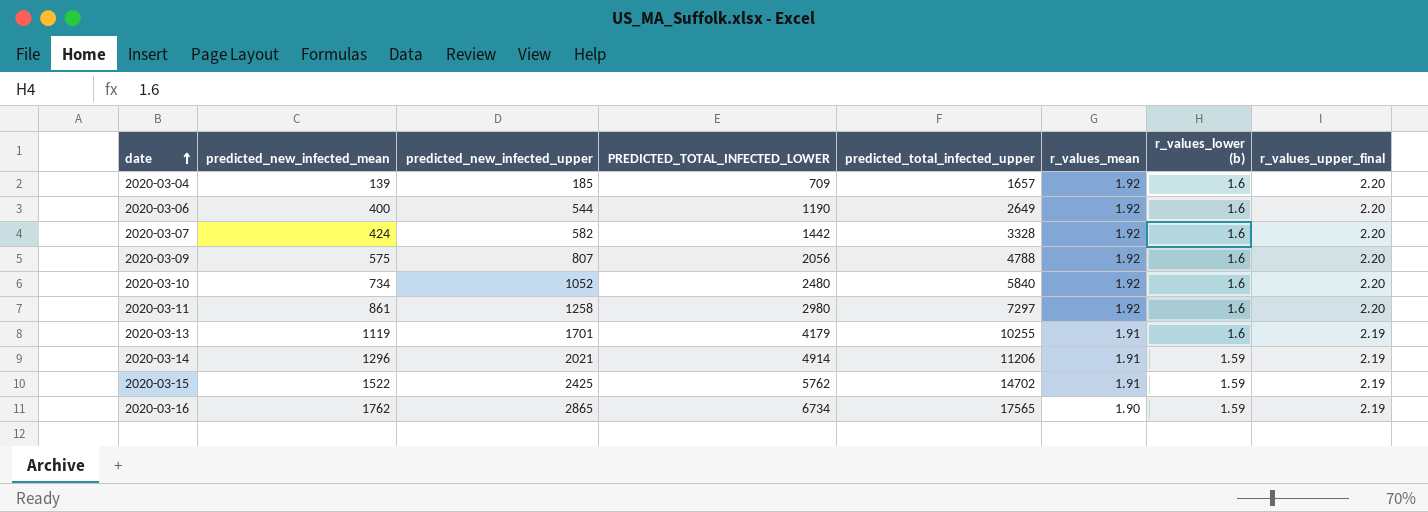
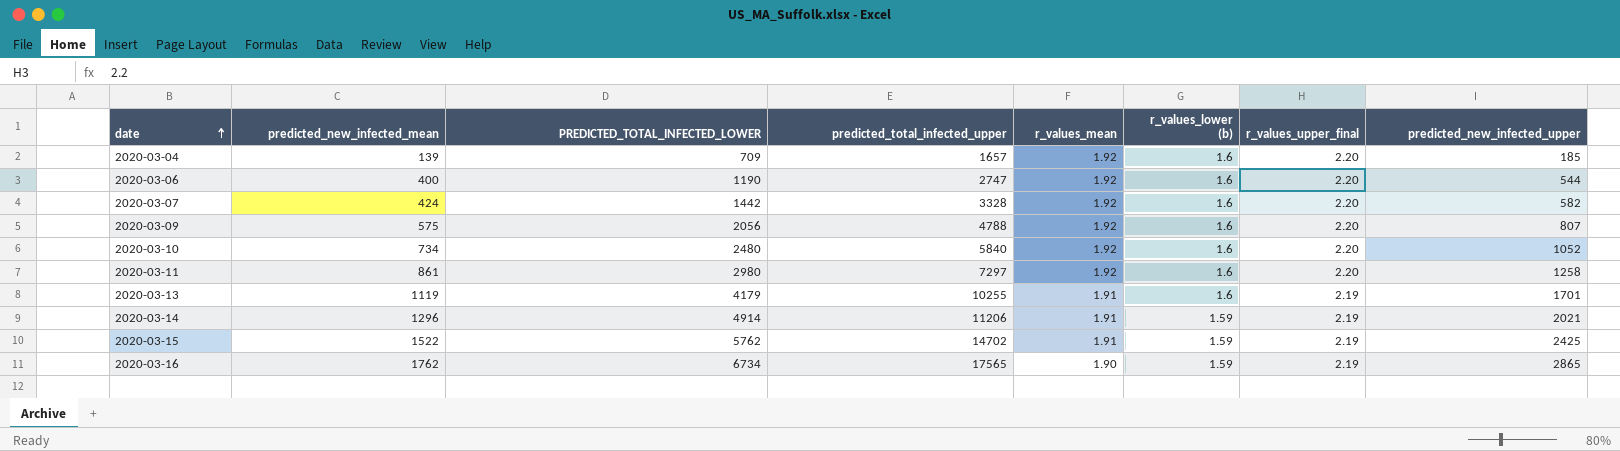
column predicted_new_infected_upper | position: 3 -> 8
2020-03-06 | predicted_total_infected_upper: 2649 -> 2747

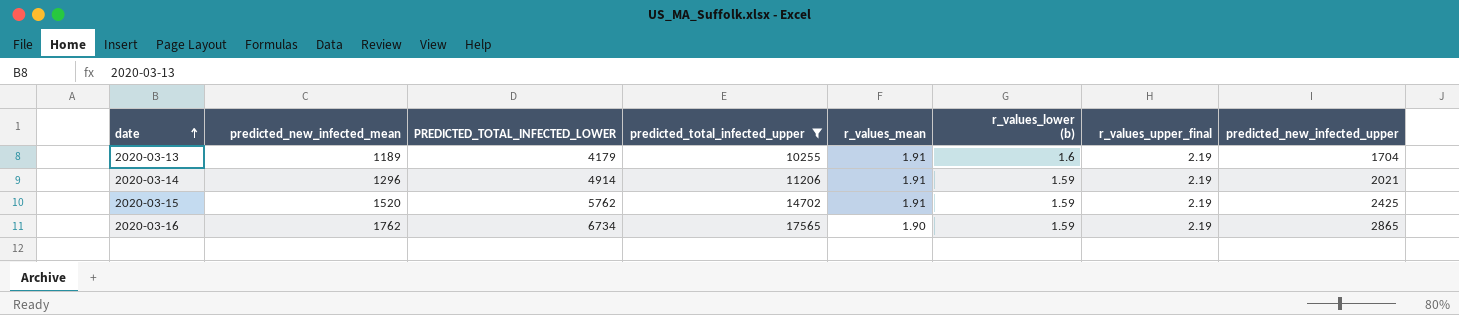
filter: none -> predicted_total_infected_upper >= 10255
2020-03-13 | predicted_new_infected_mean: 1119 -> 1189
2020-03-13 | predicted_new_infected_upper: 1701 -> 1704
2020-03-15 | predicted_new_infected_mean: 1522 -> 1520

